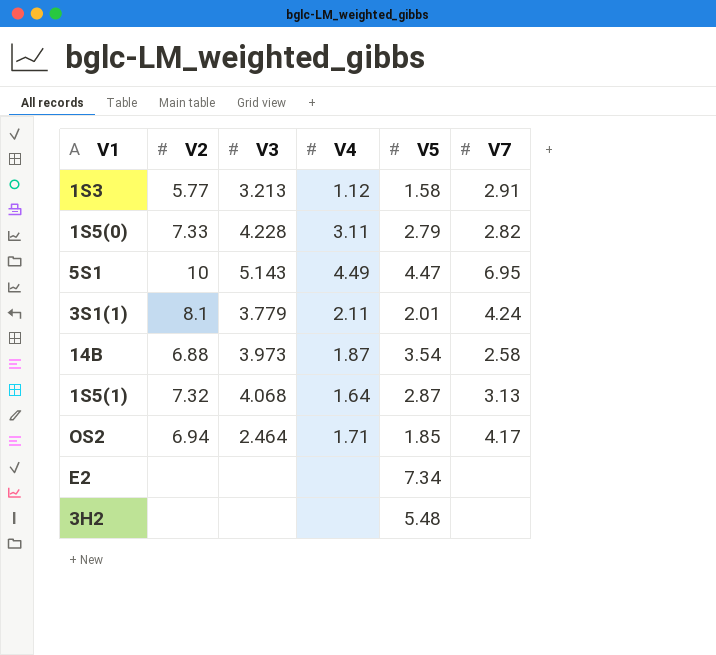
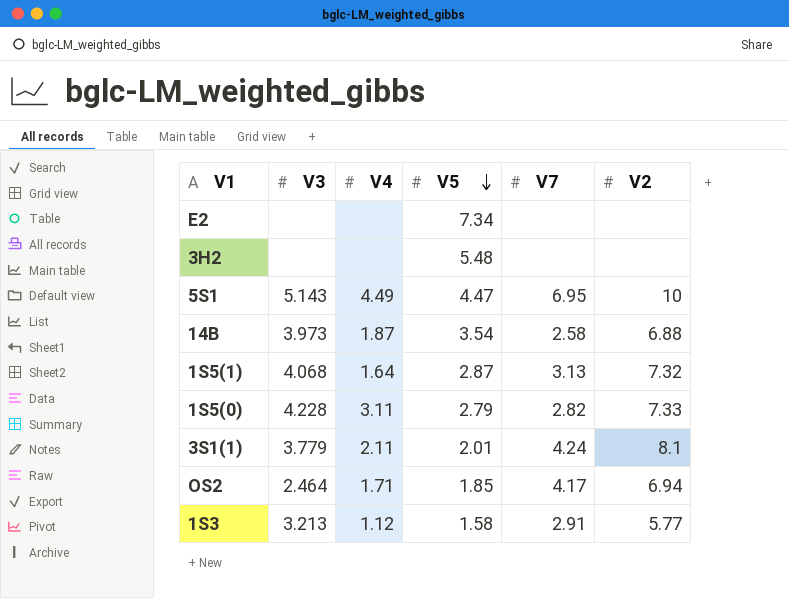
row order: none -> V5 descending
column V2 | position: 2 -> 6

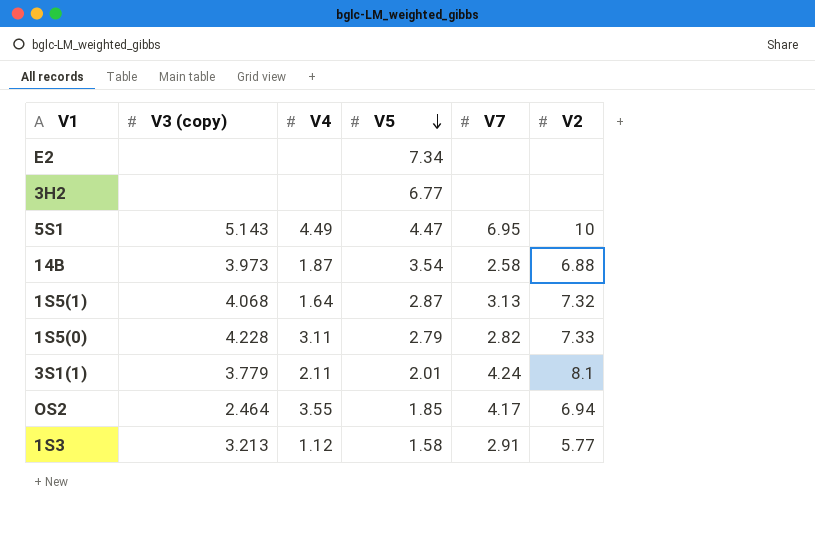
column name: V3 -> V3 (copy)
3H2 | V5: 5.48 -> 6.77
OS2 | V4: 1.71 -> 3.55

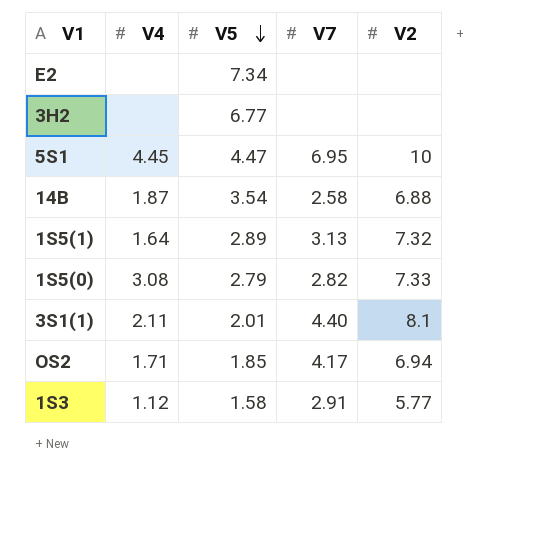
column V3 (copy) | position: 2 -> none
5S1 | V4: 4.49 -> 4.45
1S5(1) | V5: 2.87 -> 2.89
1S5(0) | V4: 3.11 -> 3.08
3S1(1) | V7: 4.24 -> 4.40
OS2 | V4: 3.55 -> 1.71

